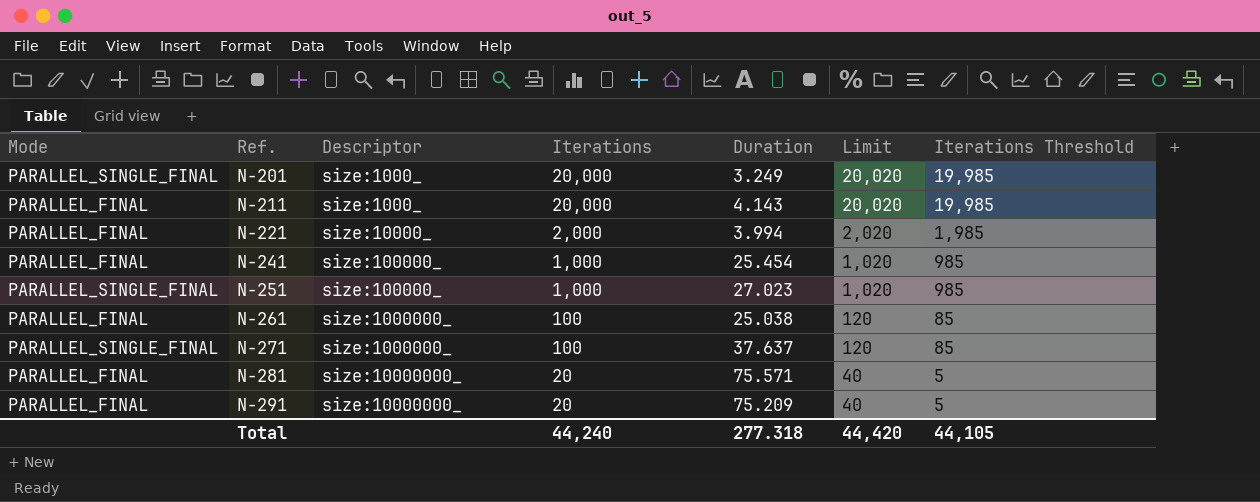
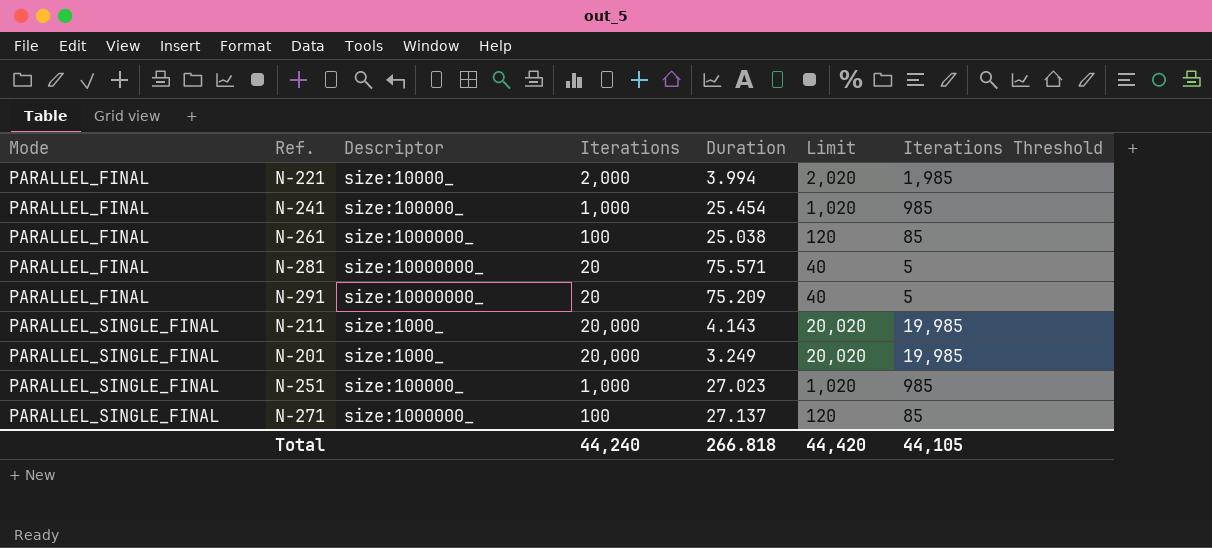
row order: Ref. ascending -> Mode ascending
N-211 | Mode: PARALLEL_FINAL -> PARALLEL_SINGLE_FINAL
N-271 | Duration: 37.637 -> 27.137
Total | Duration: 277.318 -> 266.818

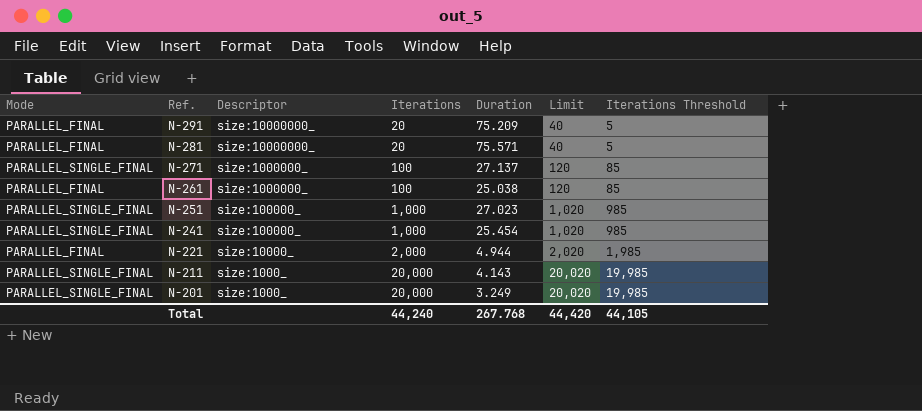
row order: Mode ascending -> Ref. descending
N-241 | Mode: PARALLEL_FINAL -> PARALLEL_SINGLE_FINAL
N-221 | Duration: 3.994 -> 4.944
Total | Duration: 266.818 -> 267.768

